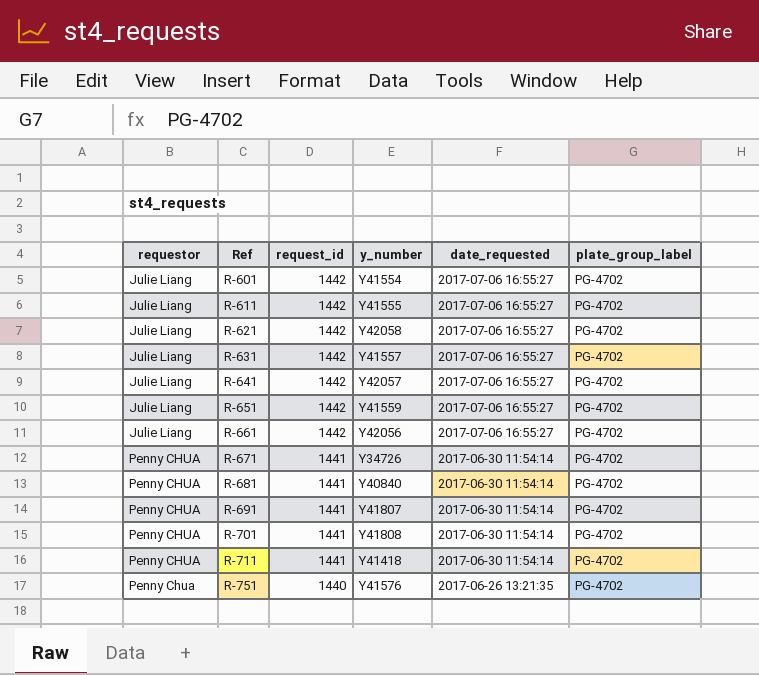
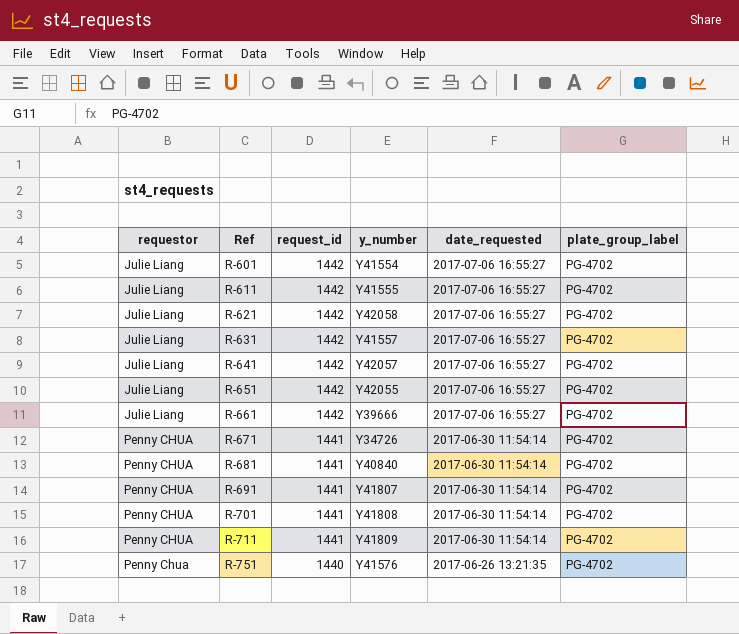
R-651 | y_number: Y41559 -> Y42055
R-661 | y_number: Y42056 -> Y39666
R-711 | y_number: Y41418 -> Y41809

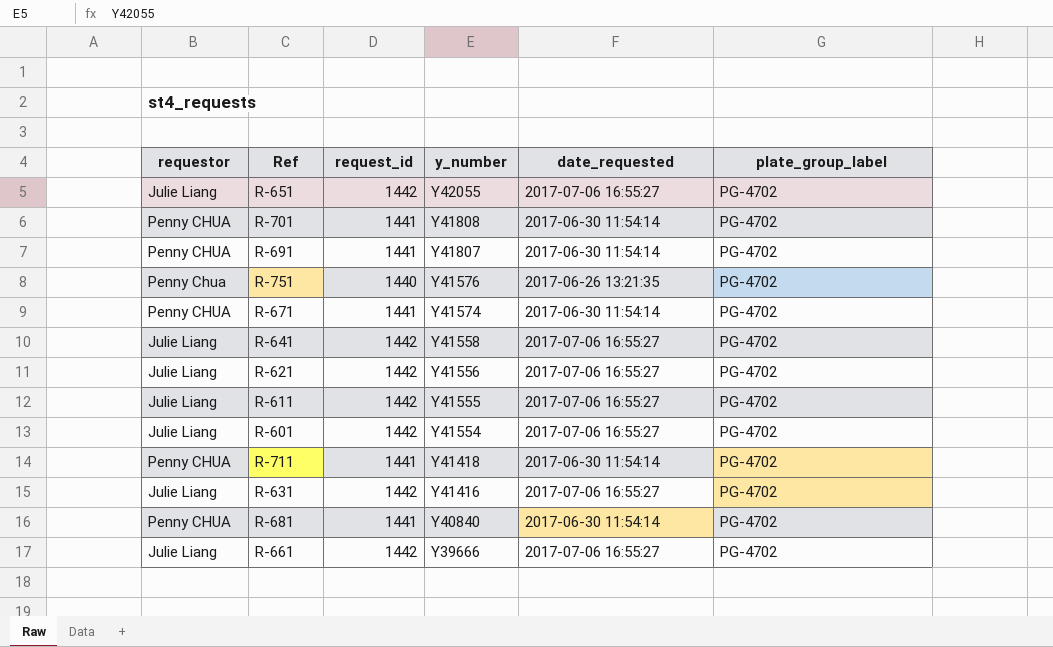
row order: requestor ascending -> y_number descending
R-671 | y_number: Y34726 -> Y41574
R-641 | y_number: Y42057 -> Y41558
R-621 | y_number: Y42058 -> Y41556
R-711 | y_number: Y41809 -> Y41418
R-631 | y_number: Y41557 -> Y41416

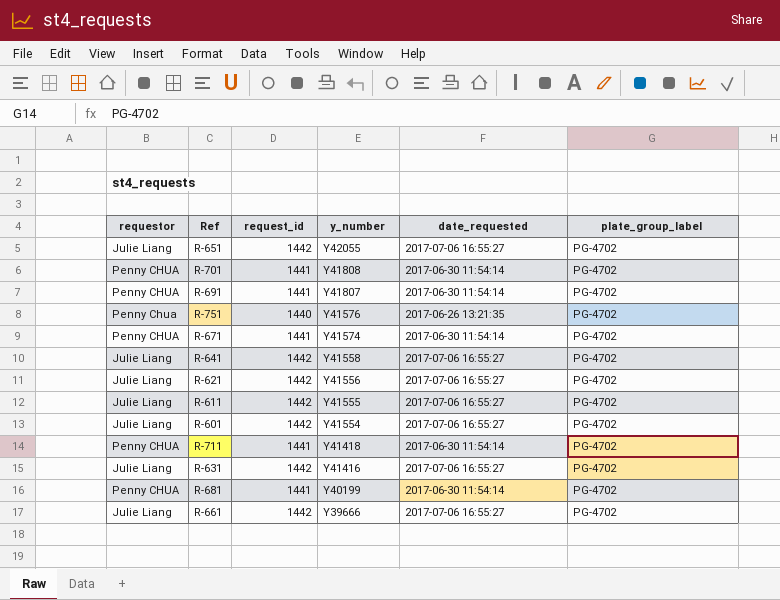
R-681 | y_number: Y40840 -> Y40199

